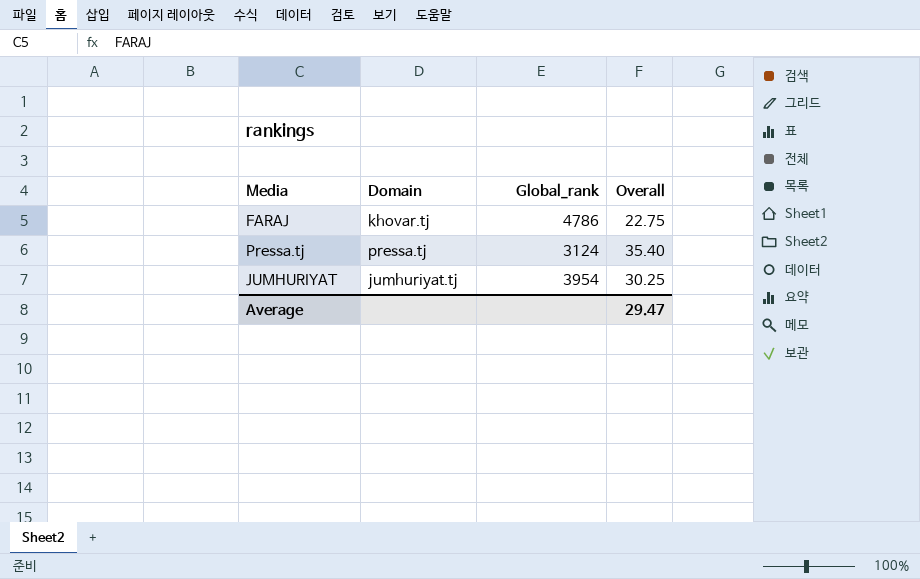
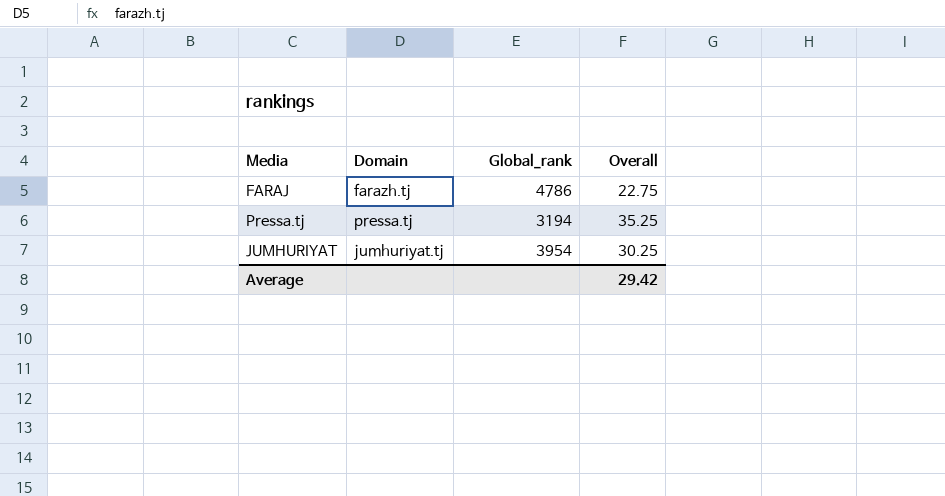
FARAJ | Domain: khovar.tj -> farazh.tj
Pressa.tj | Global_rank: 3124 -> 3194
Pressa.tj | Overall: 35.40 -> 35.25
Average | Overall: 29.47 -> 29.42

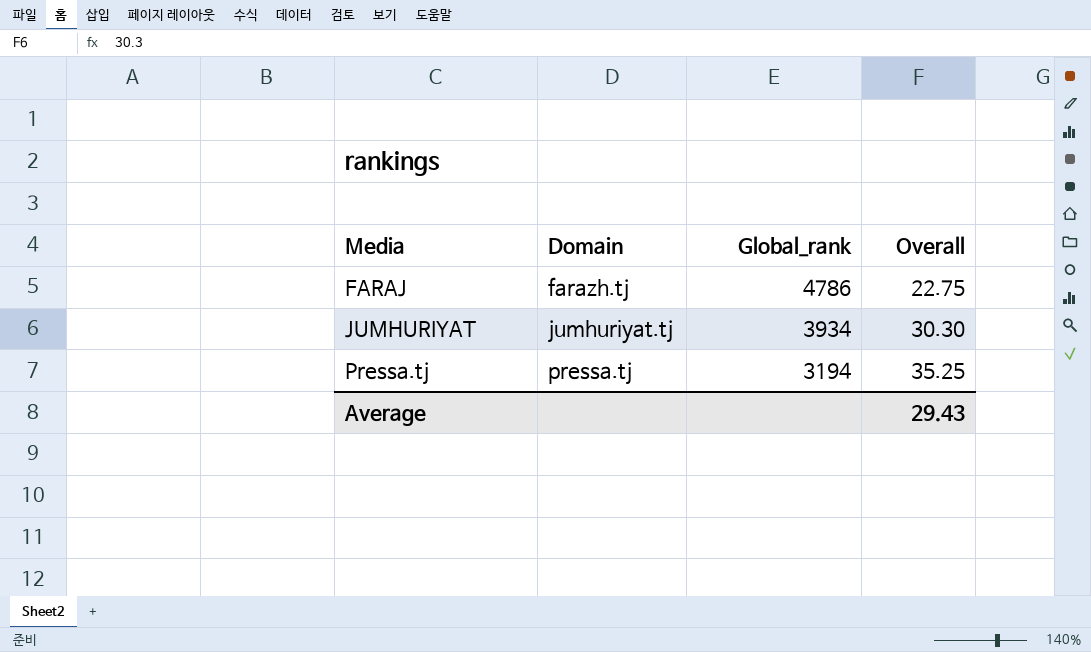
row order: none -> Media ascending
JUMHURIYAT | Global_rank: 3954 -> 3934
JUMHURIYAT | Overall: 30.25 -> 30.30
Average | Overall: 29.42 -> 29.43

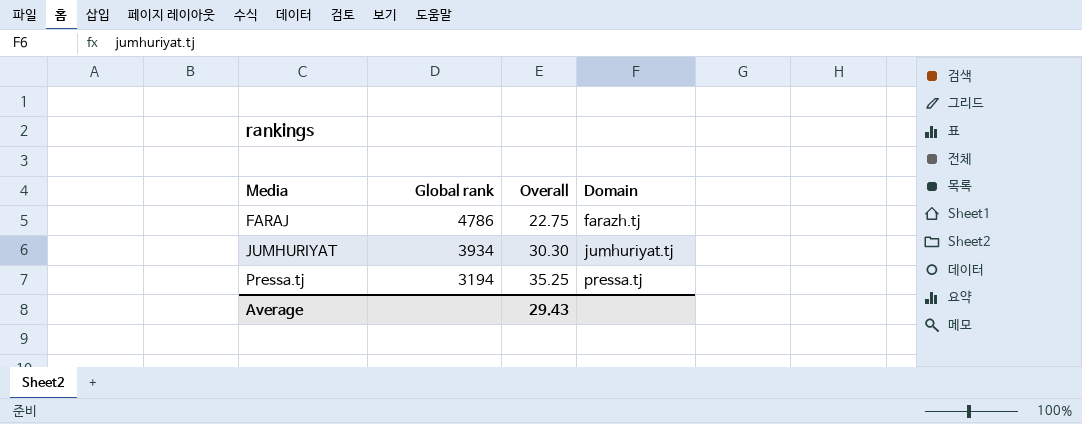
column name: Global_rank -> Global rank
column Domain | position: 2 -> 4

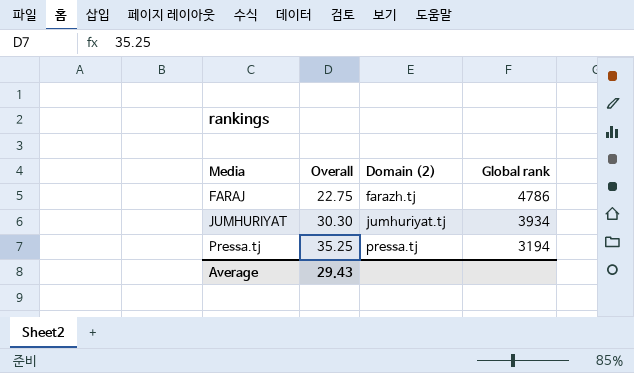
column name: Domain -> Domain (2)
column Global rank | position: 2 -> 4

